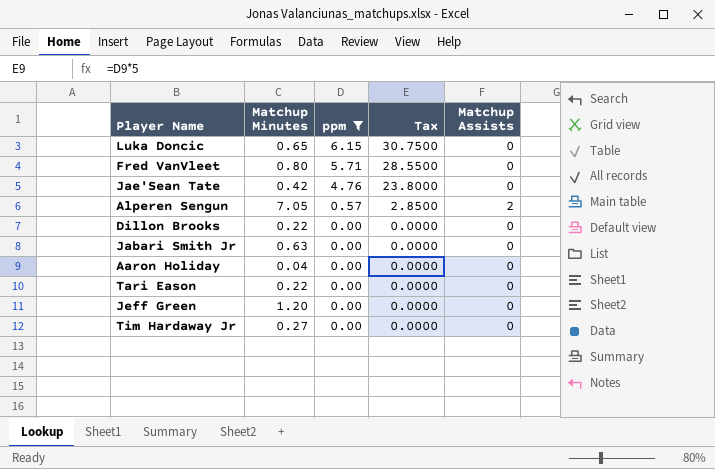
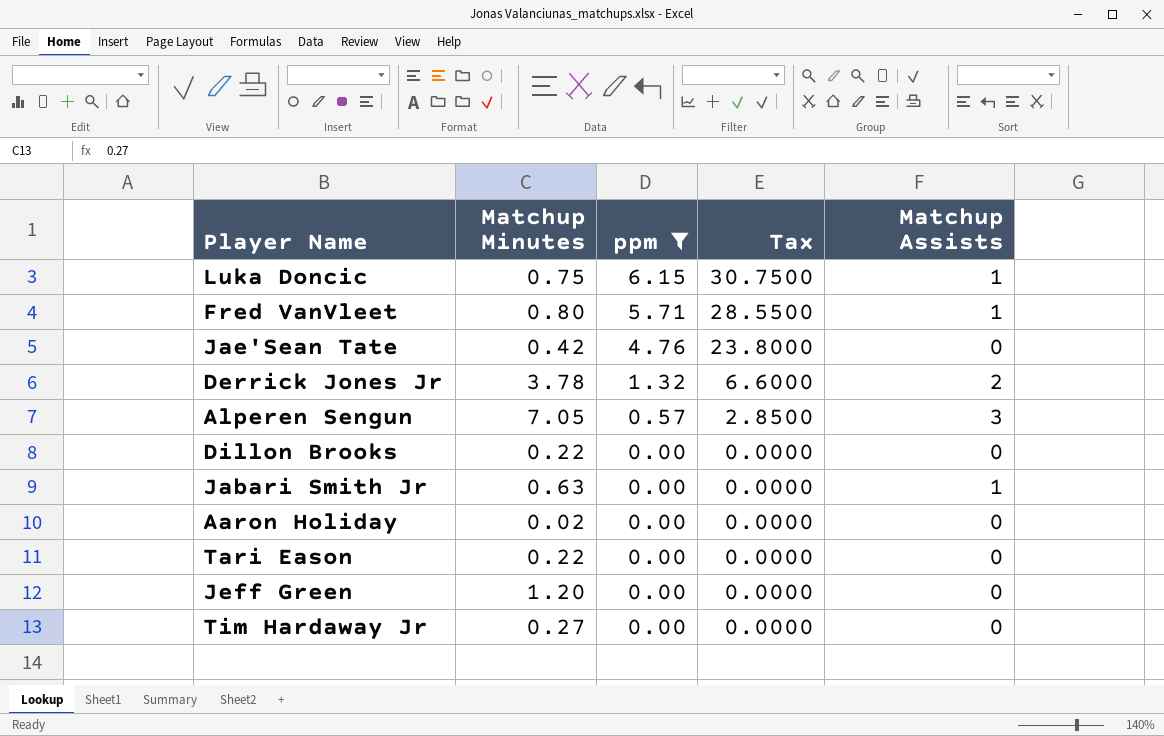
Luka Doncic | Matchup Minutes: 0.65 -> 0.75
Luka Doncic | Matchup Assists: 0 -> 1
Fred VanVleet | Matchup Assists: 0 -> 1
row Derrick Jones Jr: none -> 3.78 | 1.32 | 6.6000 | 2
Alperen Sengun | Matchup Assists: 2 -> 3
Jabari Smith Jr | Matchup Assists: 0 -> 1
Aaron Holiday | Matchup Minutes: 0.04 -> 0.02

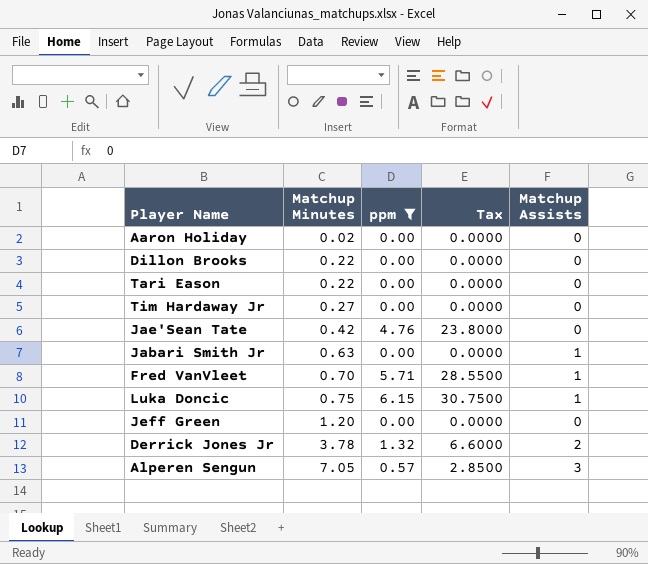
row order: ppm descending -> Matchup Minutes ascending
Fred VanVleet | Matchup Minutes: 0.80 -> 0.70

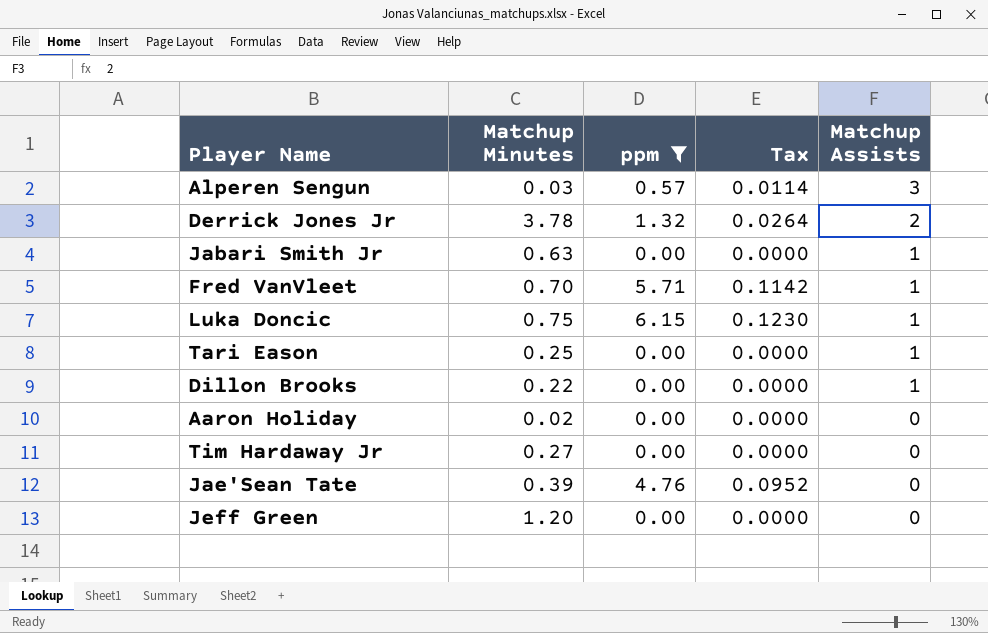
row order: Matchup Minutes ascending -> Matchup Assists descending
column Tax | formula: [ppm] * 5 -> [ppm] * 0.02
Alperen Sengun | Matchup Minutes: 7.05 -> 0.03
Tari Eason | Matchup Minutes: 0.22 -> 0.25
Tari Eason | Matchup Assists: 0 -> 1
Dillon Brooks | Matchup Assists: 0 -> 1
Jae'Sean Tate | Matchup Minutes: 0.42 -> 0.39

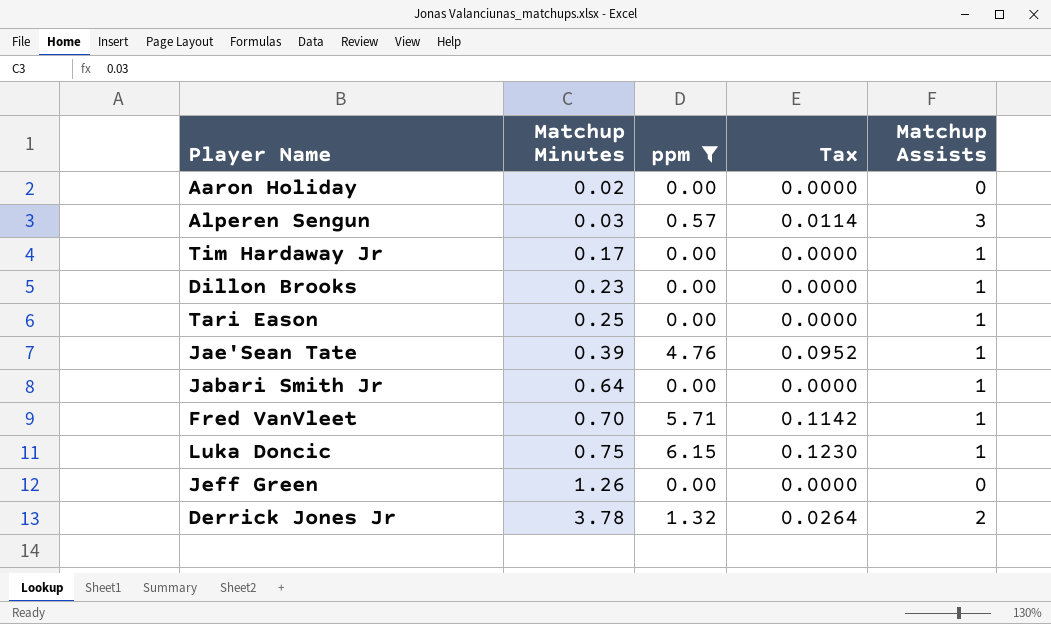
row order: Matchup Assists descending -> Matchup Minutes ascending
Tim Hardaway Jr | Matchup Minutes: 0.27 -> 0.17
Tim Hardaway Jr | Matchup Assists: 0 -> 1
Dillon Brooks | Matchup Minutes: 0.22 -> 0.23
Jae'Sean Tate | Matchup Assists: 0 -> 1
Jabari Smith Jr | Matchup Minutes: 0.63 -> 0.64
Jeff Green | Matchup Minutes: 1.20 -> 1.26

